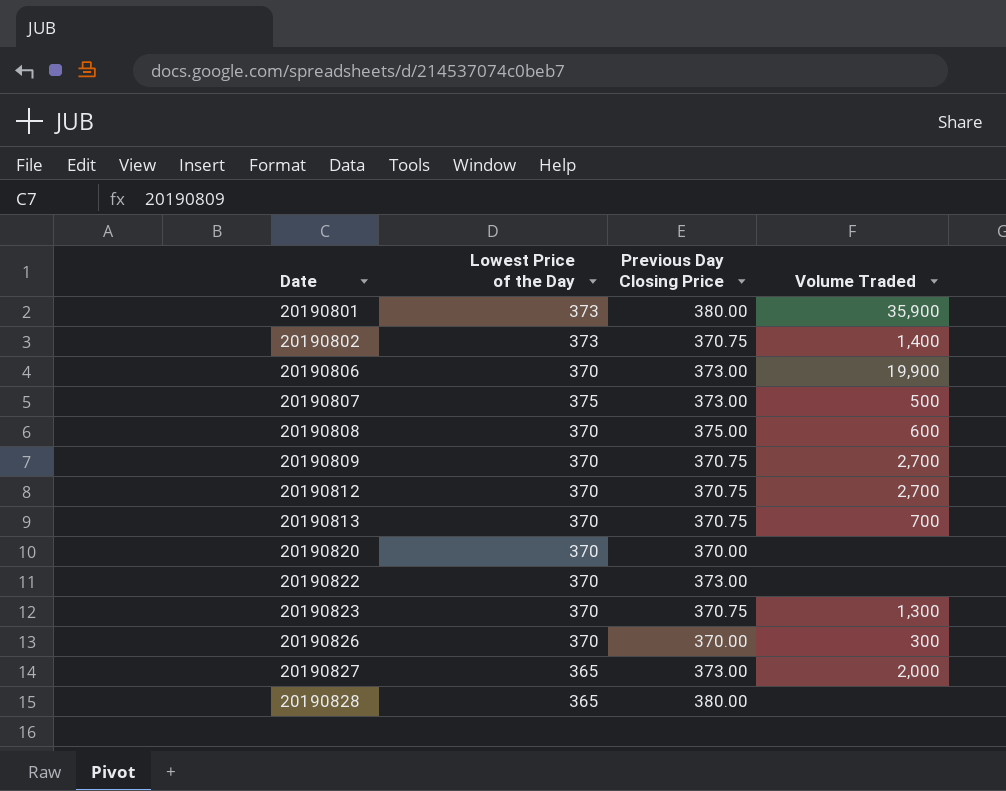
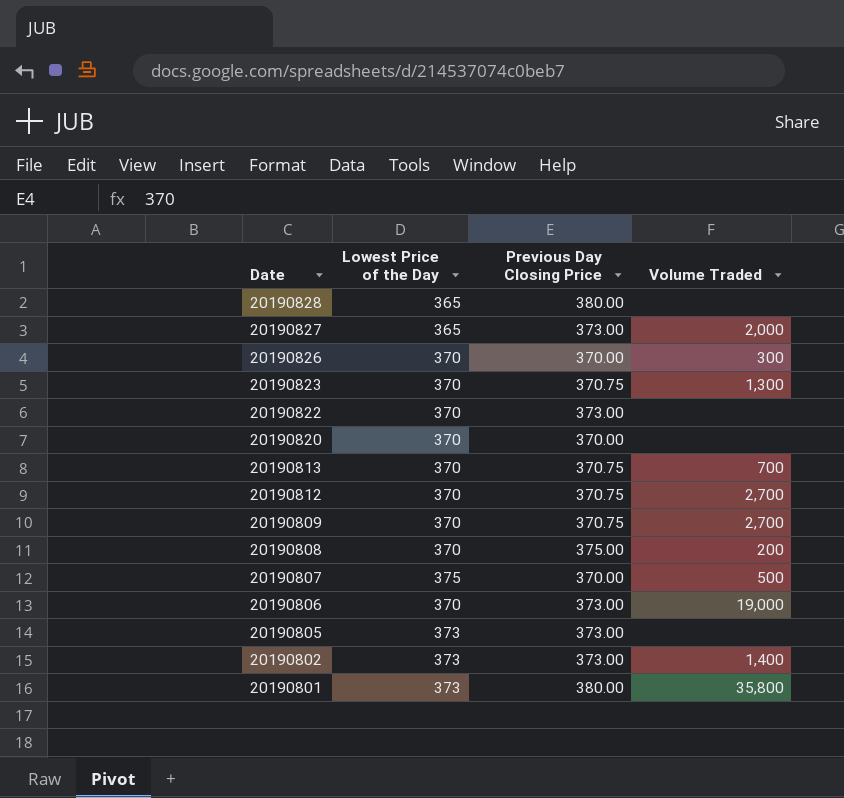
row order: Date ascending -> Date descending
20190808 | Volume Traded: 600 -> 200
20190807 | Previous Day Closing Price: 373.00 -> 370.00
20190806 | Volume Traded: 19,900 -> 19,000
row 20190805: none -> 373 | 373.00 | none
20190802 | Previous Day Closing Price: 370.75 -> 373.00
20190801 | Volume Traded: 35,900 -> 35,800

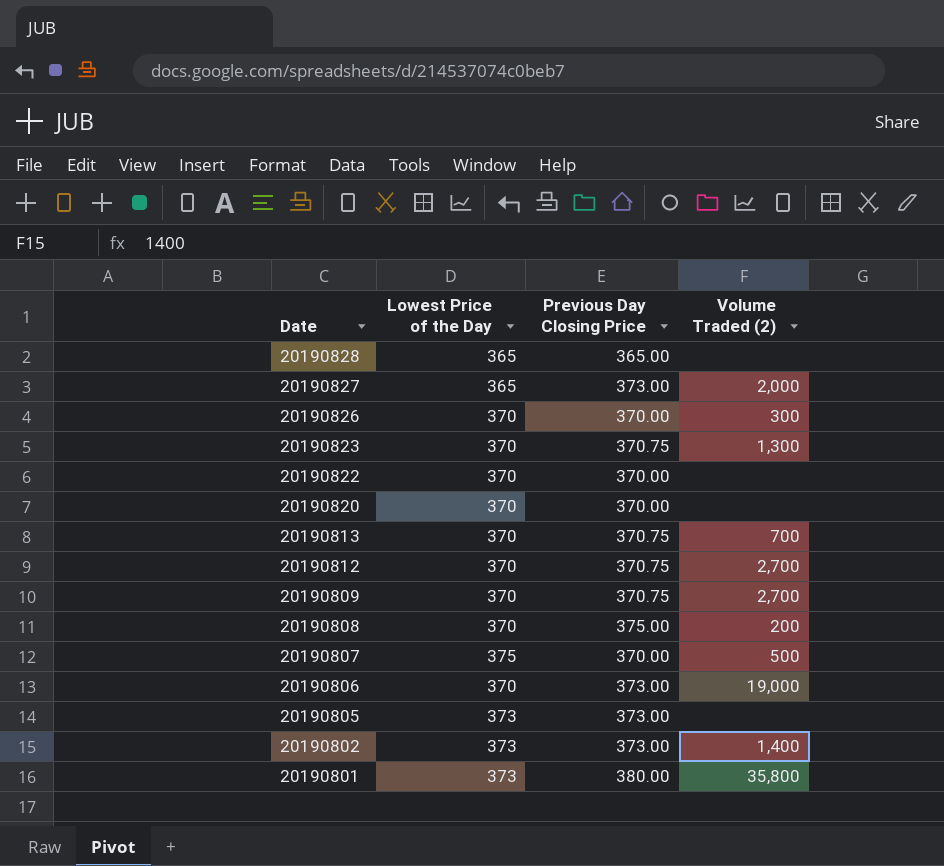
column name: Volume Traded -> Volume Traded (2)
20190828 | Previous Day Closing Price: 380.00 -> 365.00
20190822 | Previous Day Closing Price: 373.00 -> 370.00

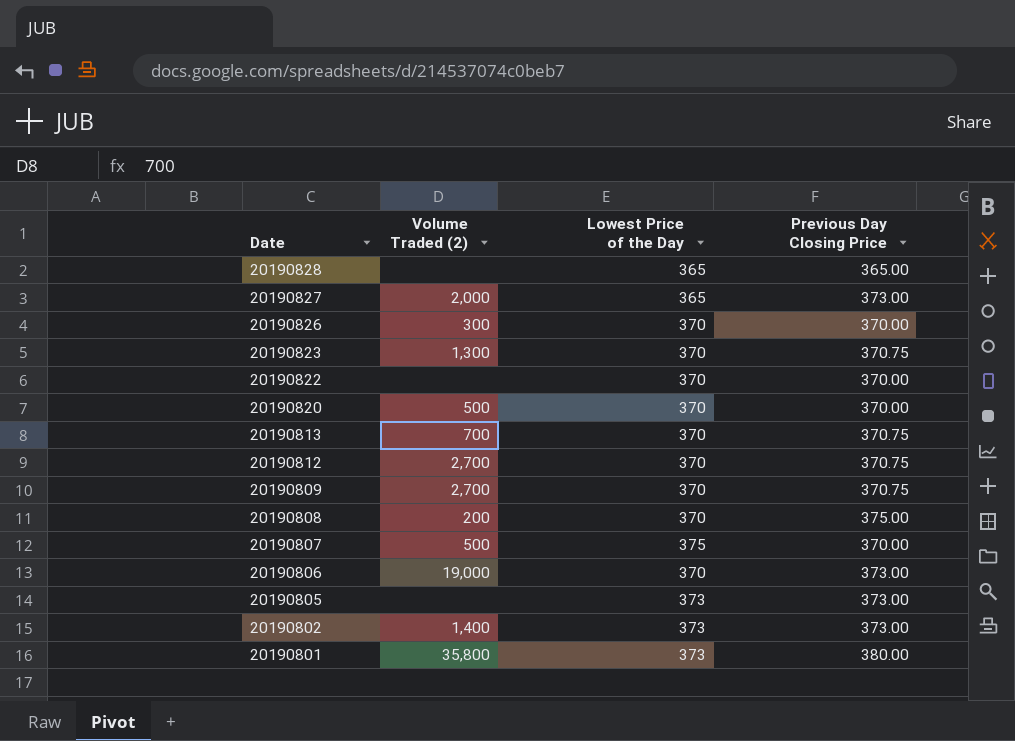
column Volume Traded (2) | position: 4 -> 2
20190820 | Volume Traded (2): none -> 500

